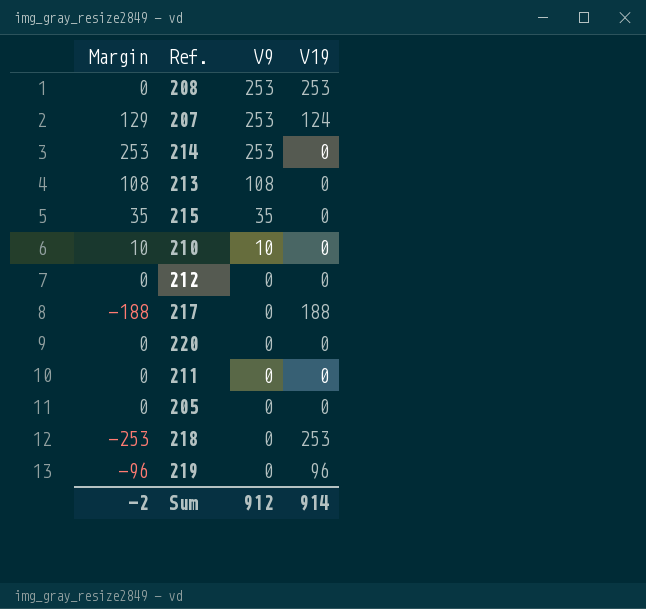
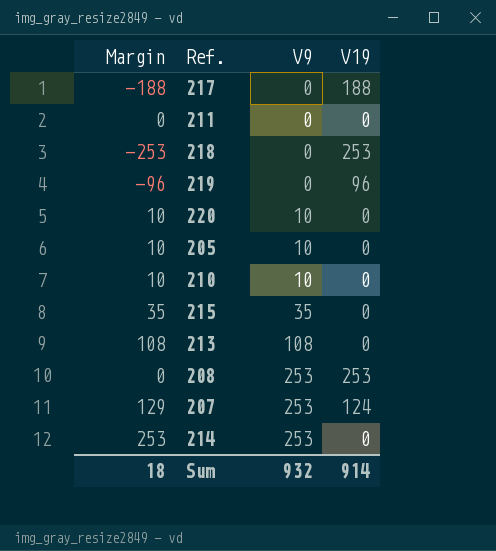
row order: V9 descending -> V9 ascending
row 212: 0 | 0 | 0 -> none
220 | Margin: 0 -> 10
220 | V9: 0 -> 10
205 | Margin: 0 -> 10
205 | V9: 0 -> 10
Sum | Margin: -2 -> 18
Sum | V9: 912 -> 932

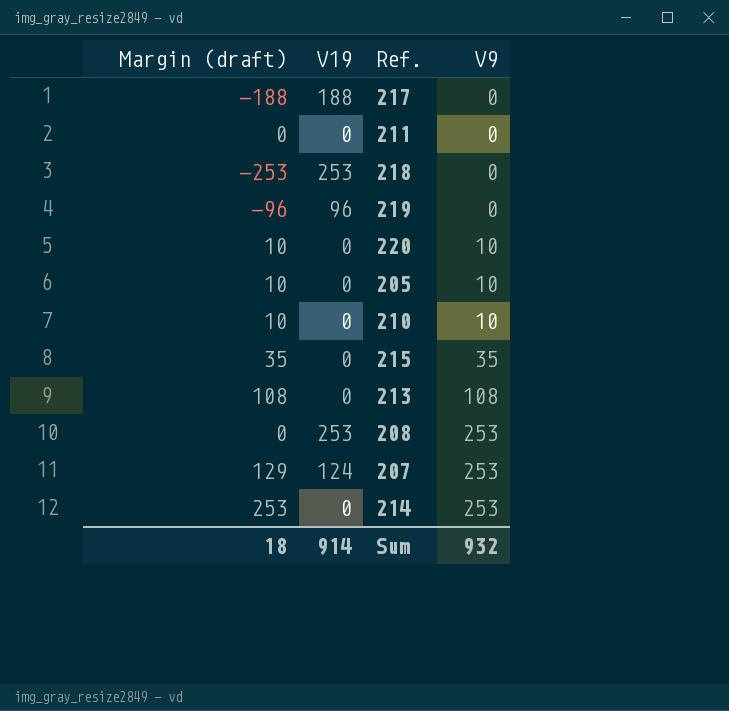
column name: Margin -> Margin (draft)
column V19 | position: 4 -> 2

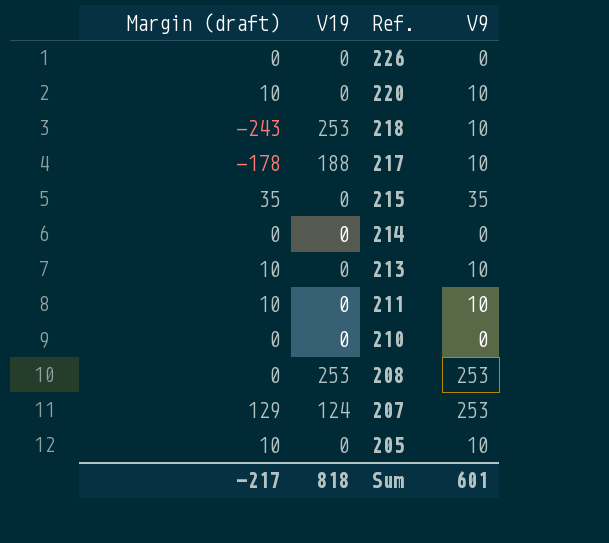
row order: V9 ascending -> Ref. descending
row 219: -96 | 96 | 0 -> none
row 226: none -> 0 | 0 | 0
218 | Margin (draft): -253 -> -243
218 | V9: 0 -> 10
217 | Margin (draft): -188 -> -178
217 | V9: 0 -> 10
214 | Margin (draft): 253 -> 0
214 | V9: 253 -> 0
213 | Margin (draft): 108 -> 10
213 | V9: 108 -> 10
211 | Margin (draft): 0 -> 10
211 | V9: 0 -> 10
210 | Margin (draft): 10 -> 0
210 | V9: 10 -> 0
Sum | Margin (draft): 18 -> -217
Sum | V19: 914 -> 818
Sum | V9: 932 -> 601

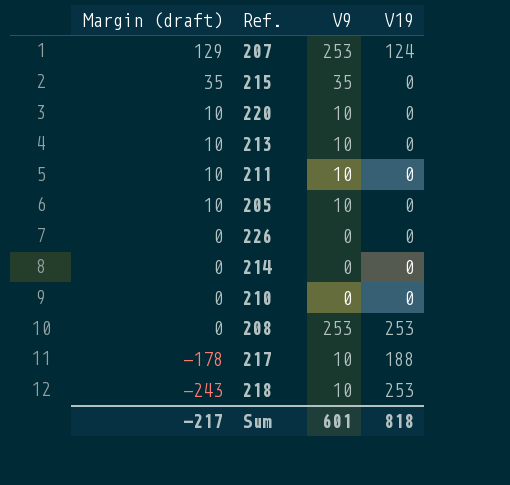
row order: Ref. descending -> Margin (draft) descending
column V19 | position: 2 -> 4

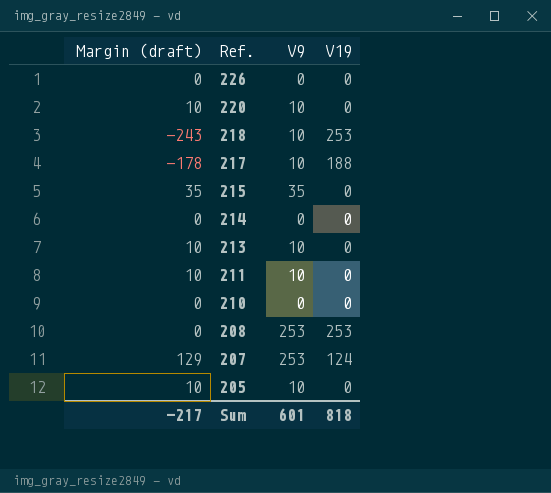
row order: Margin (draft) descending -> Ref. descending

